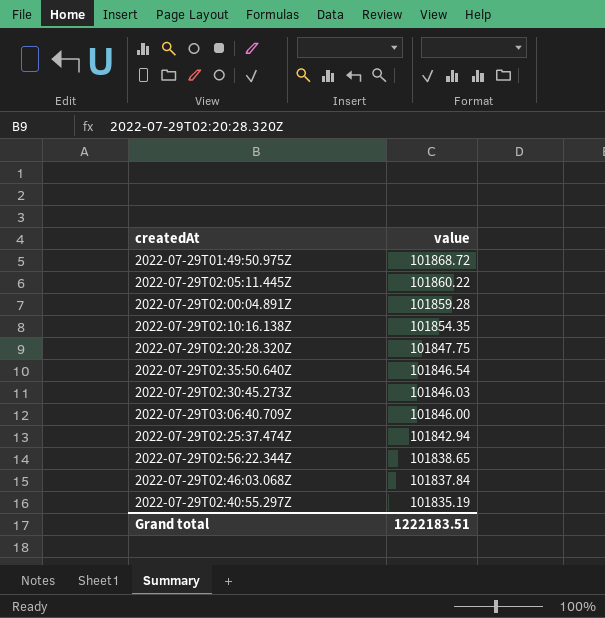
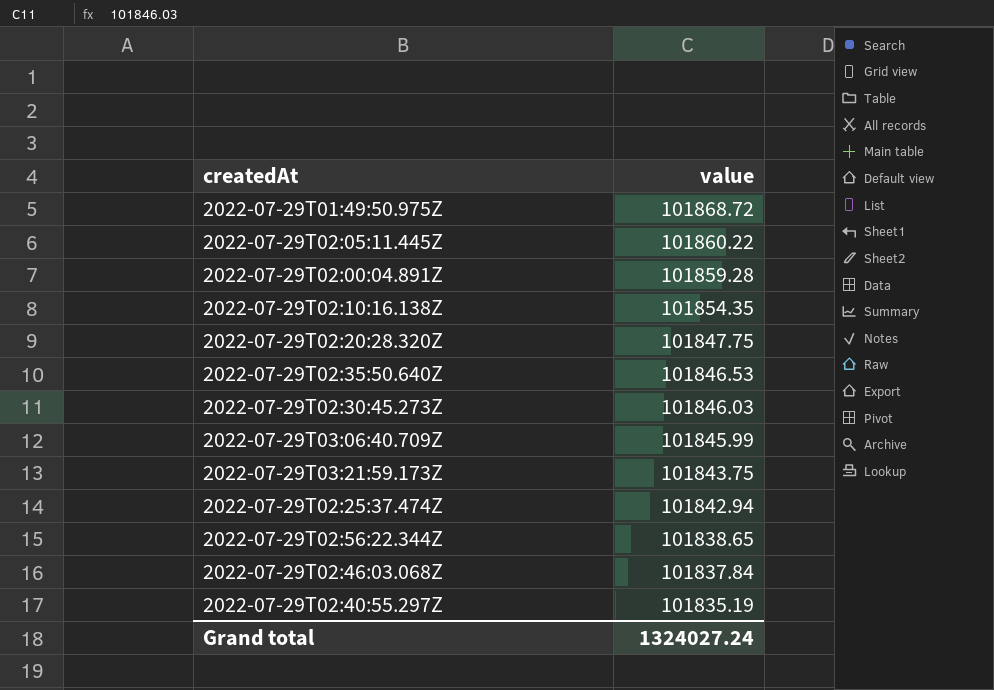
2022-07-29T02:35:50.640Z | value: 101846.54 -> 101846.53
2022-07-29T03:06:40.709Z | value: 101846.00 -> 101845.99
row 2022-07-29T03:21:59.173Z: none -> 101843.75
Grand total | value: 1222183.51 -> 1324027.24

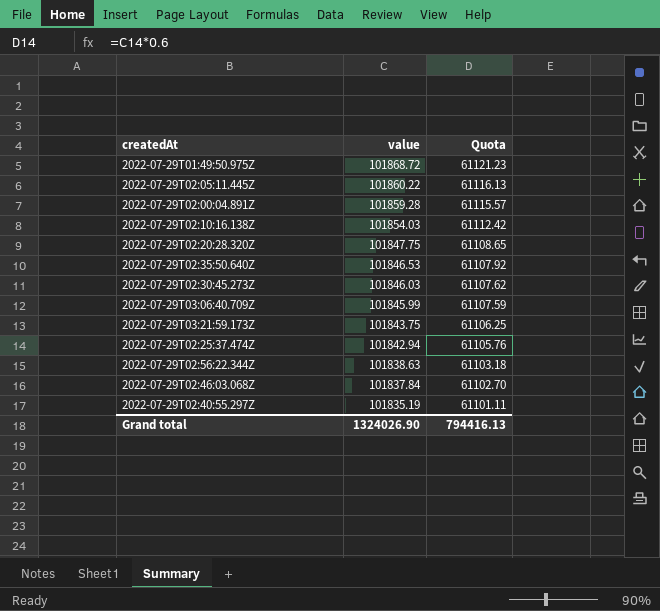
column Quota | formula: none -> [value] * 0.6
2022-07-29T02:10:16.138Z | value: 101854.35 -> 101854.03
2022-07-29T02:56:22.344Z | value: 101838.65 -> 101838.63
Grand total | value: 1324027.24 -> 1324026.90

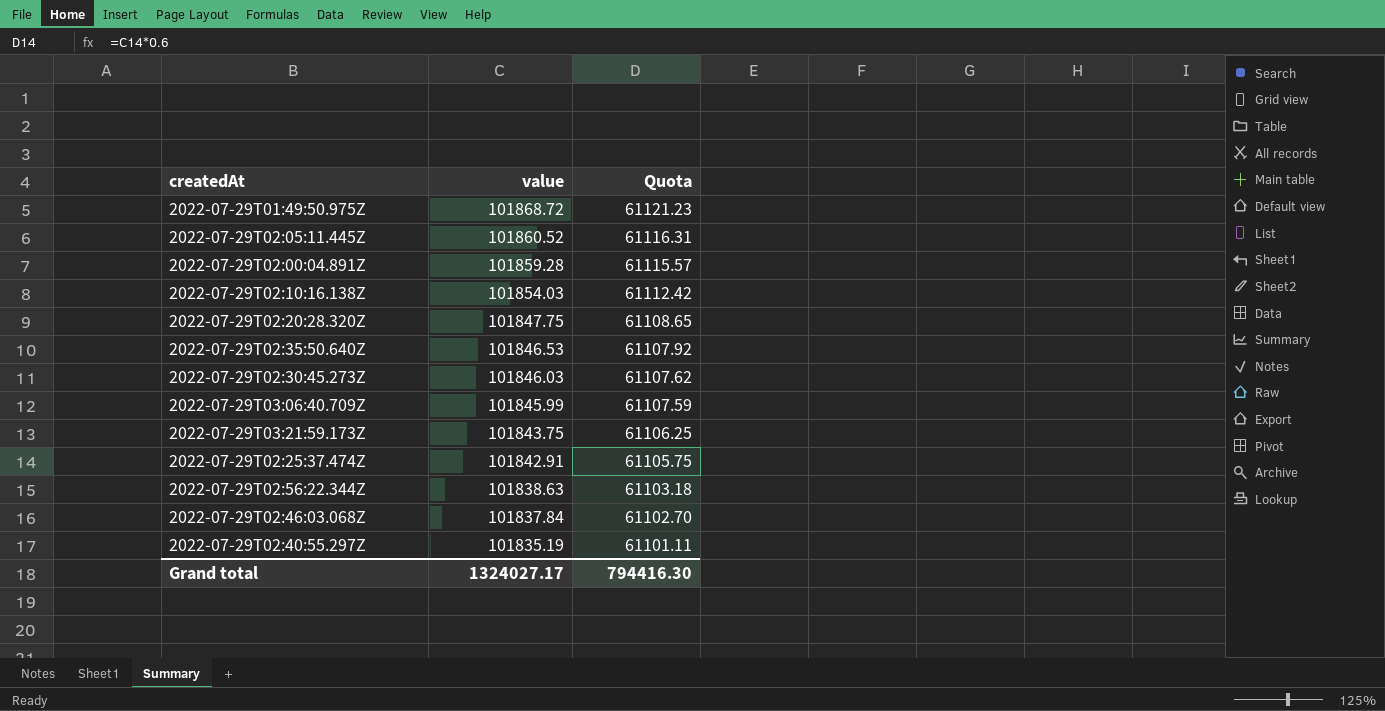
2022-07-29T02:05:11.445Z | value: 101860.22 -> 101860.52
2022-07-29T02:05:11.445Z | Quota: 61116.13 -> 61116.31
2022-07-29T02:25:37.474Z | value: 101842.94 -> 101842.91
2022-07-29T02:25:37.474Z | Quota: 61105.76 -> 61105.75
Grand total | value: 1324026.90 -> 1324027.17
Grand total | Quota: 794416.13 -> 794416.30

